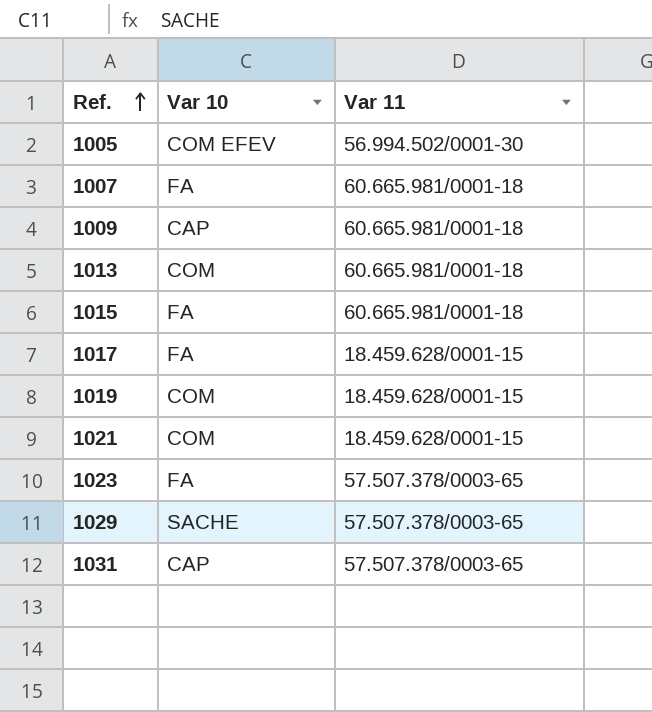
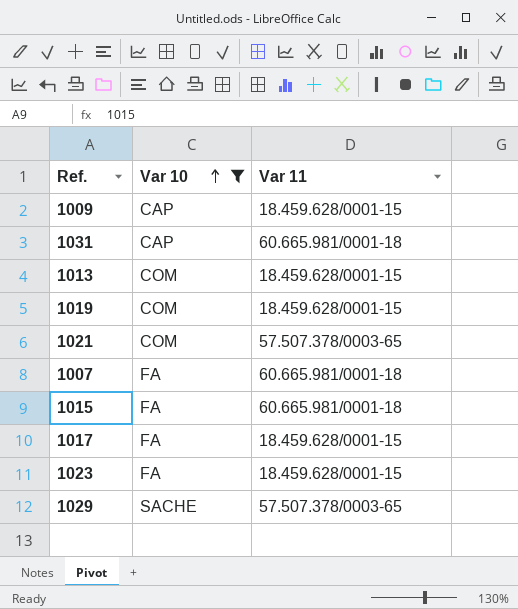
filter: none -> Var 10 != COM EFEV
row order: Ref. ascending -> Var 10 ascending
1009 | Var 11: 60.665.981/0001-18 -> 18.459.628/0001-15
1031 | Var 11: 57.507.378/0003-65 -> 60.665.981/0001-18
1013 | Var 11: 60.665.981/0001-18 -> 18.459.628/0001-15
1021 | Var 11: 18.459.628/0001-15 -> 57.507.378/0003-65
1023 | Var 11: 57.507.378/0003-65 -> 18.459.628/0001-15

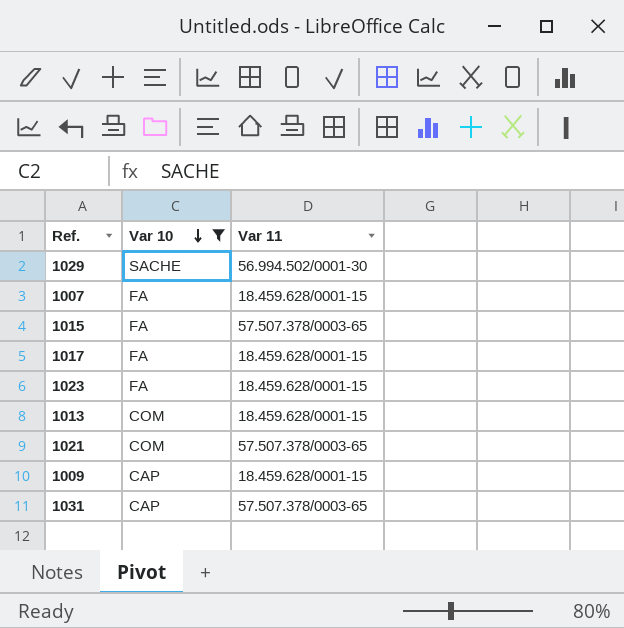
row order: Var 10 ascending -> Var 10 descending
row 1019: COM | 18.459.628/0001-15 -> none
1029 | Var 11: 57.507.378/0003-65 -> 56.994.502/0001-30
1007 | Var 11: 60.665.981/0001-18 -> 18.459.628/0001-15
1015 | Var 11: 60.665.981/0001-18 -> 57.507.378/0003-65
1031 | Var 11: 60.665.981/0001-18 -> 57.507.378/0003-65

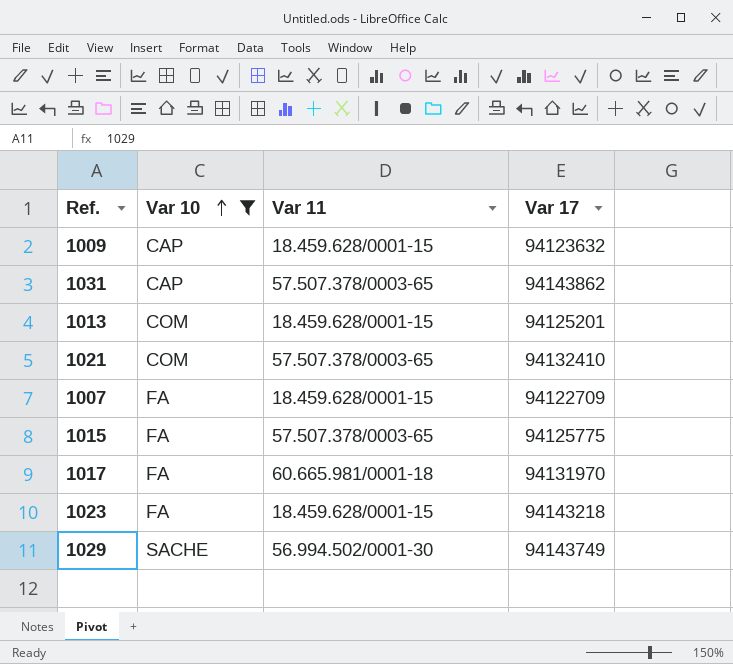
row order: Var 10 descending -> Var 10 ascending
column Var 17 | position: none -> 4
1017 | Var 11: 18.459.628/0001-15 -> 60.665.981/0001-18

